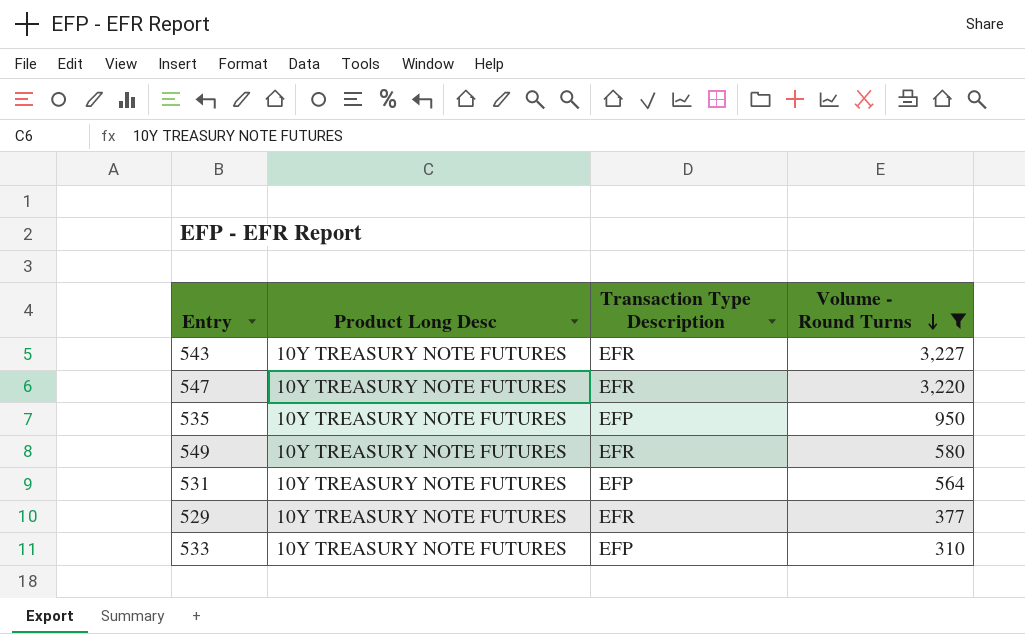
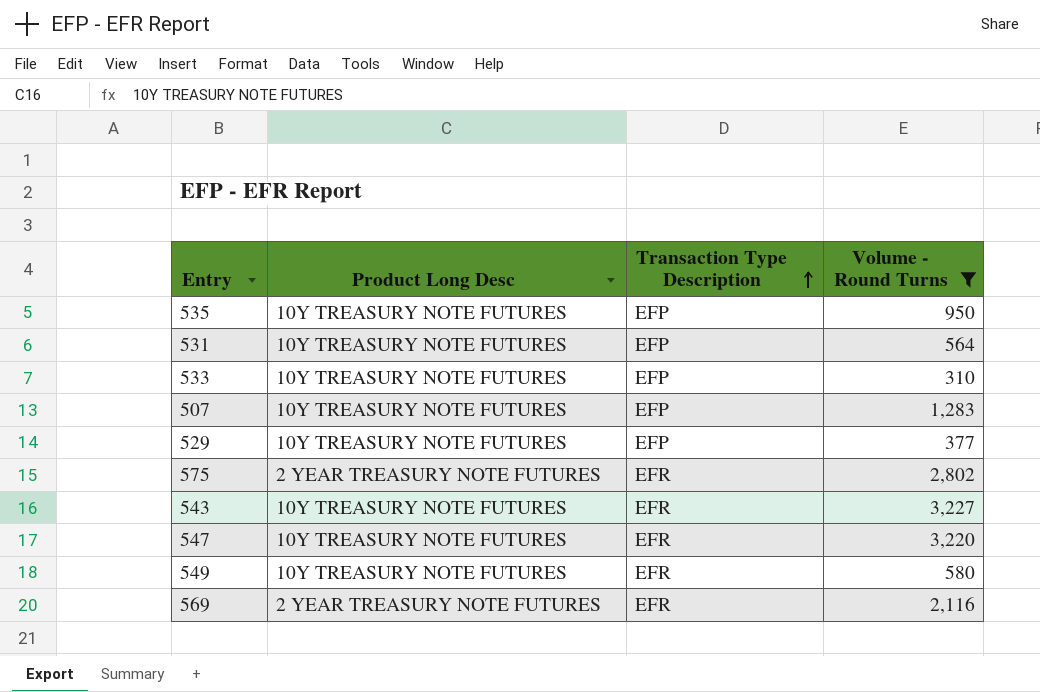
row order: Volume - Round Turns descending -> Transaction Type Description ascending
row 507: none -> 10Y TREASURY NOTE FUTURES | EFP | 1,283
529 | Transaction Type Description: EFR -> EFP
row 575: none -> 2 YEAR TREASURY NOTE FUTURES | EFR | 2,802
row 569: none -> 2 YEAR TREASURY NOTE FUTURES | EFR | 2,116

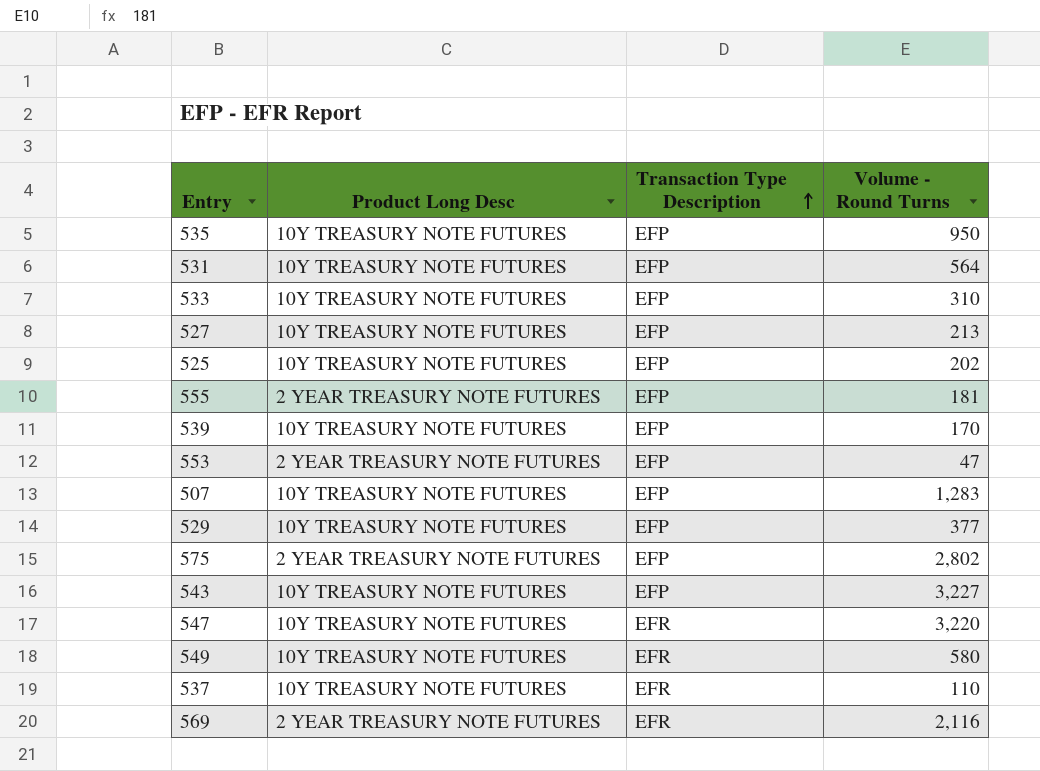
filter: Volume - Round Turns >= 310 -> none
575 | Transaction Type Description: EFR -> EFP
543 | Transaction Type Description: EFR -> EFP

